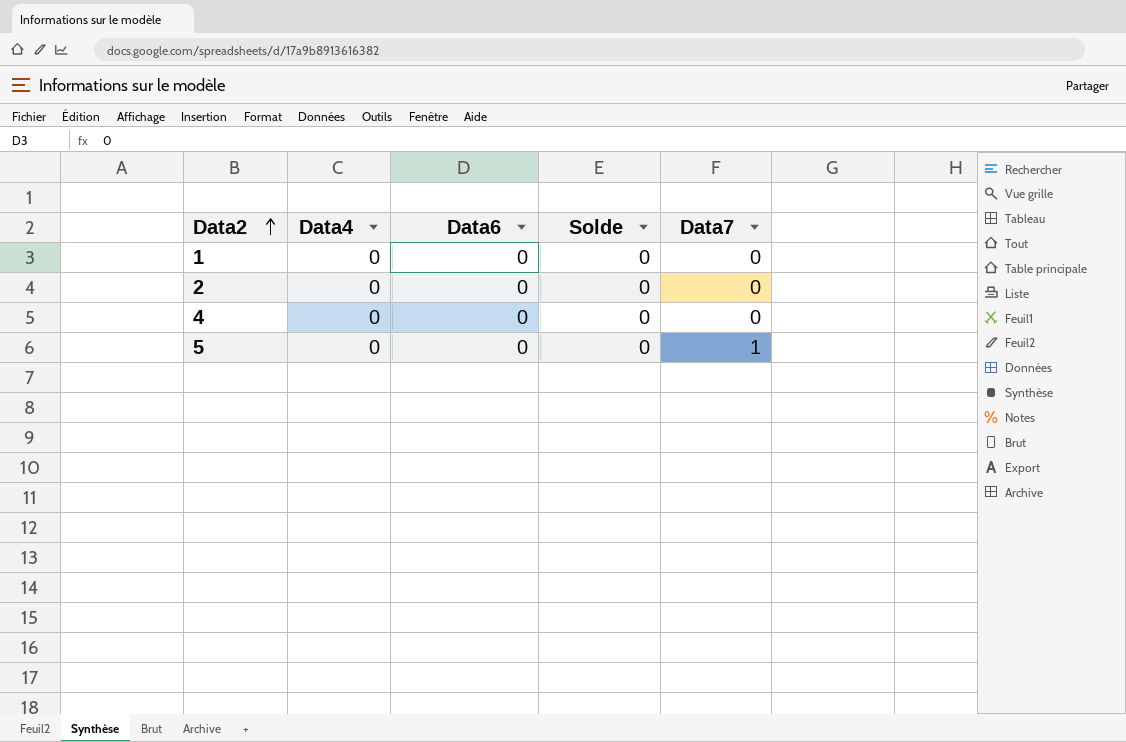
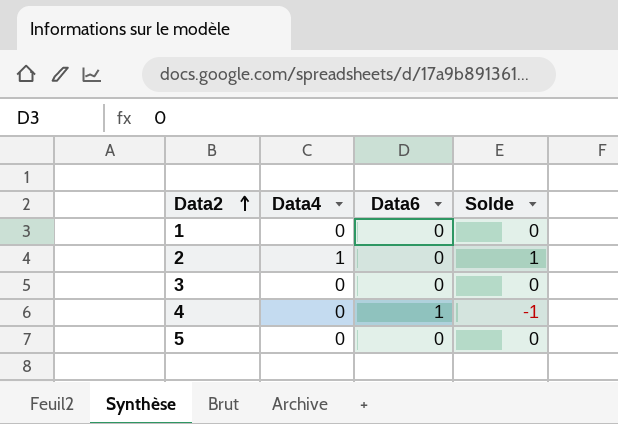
column Data7 | position: 5 -> none
2 | Data4: 0 -> 1
2 | Solde: 0 -> 1
row 3: none -> 0 | 0 | 0
4 | Data6: 0 -> 1
4 | Solde: 0 -> -1

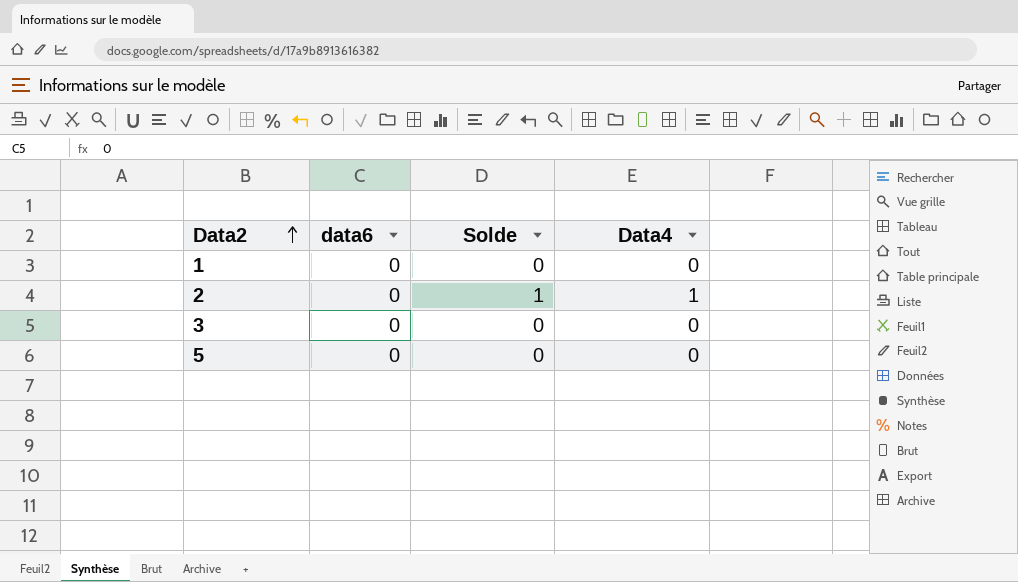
column name: Data6 -> data6
column Data4 | position: 2 -> 4
row 4: 0 | 1 | -1 -> none

